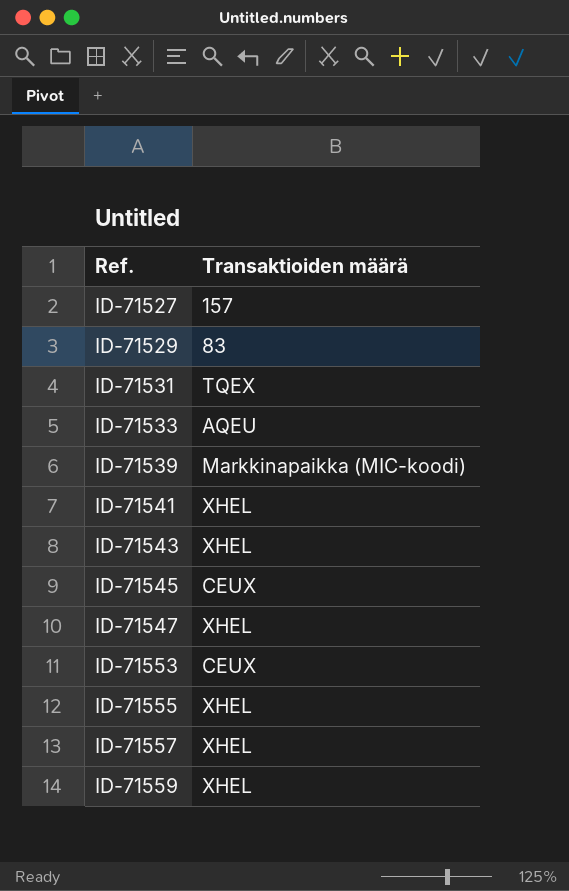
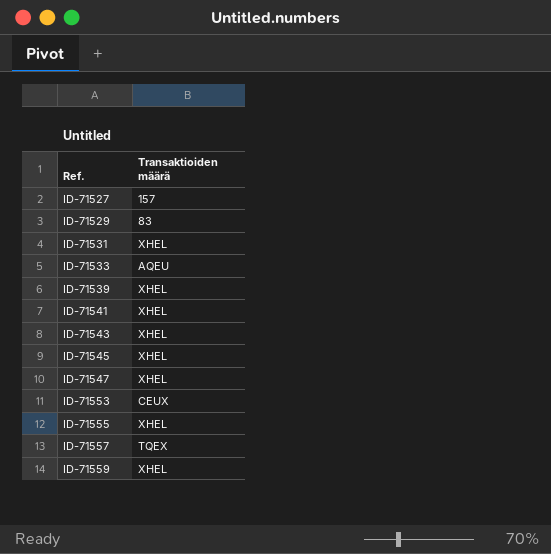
ID-71531 | Transaktioiden määrä: TQEX -> XHEL
ID-71539 | Transaktioiden määrä: Markkinapaikka (MIC-koodi) -> XHEL
ID-71545 | Transaktioiden määrä: CEUX -> XHEL
ID-71557 | Transaktioiden määrä: XHEL -> TQEX

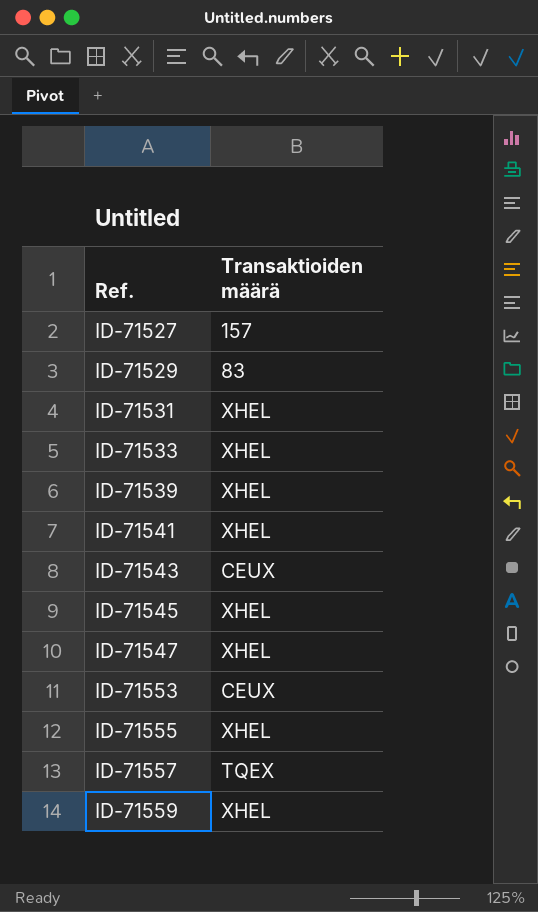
ID-71533 | Transaktioiden määrä: AQEU -> XHEL
ID-71543 | Transaktioiden määrä: XHEL -> CEUX

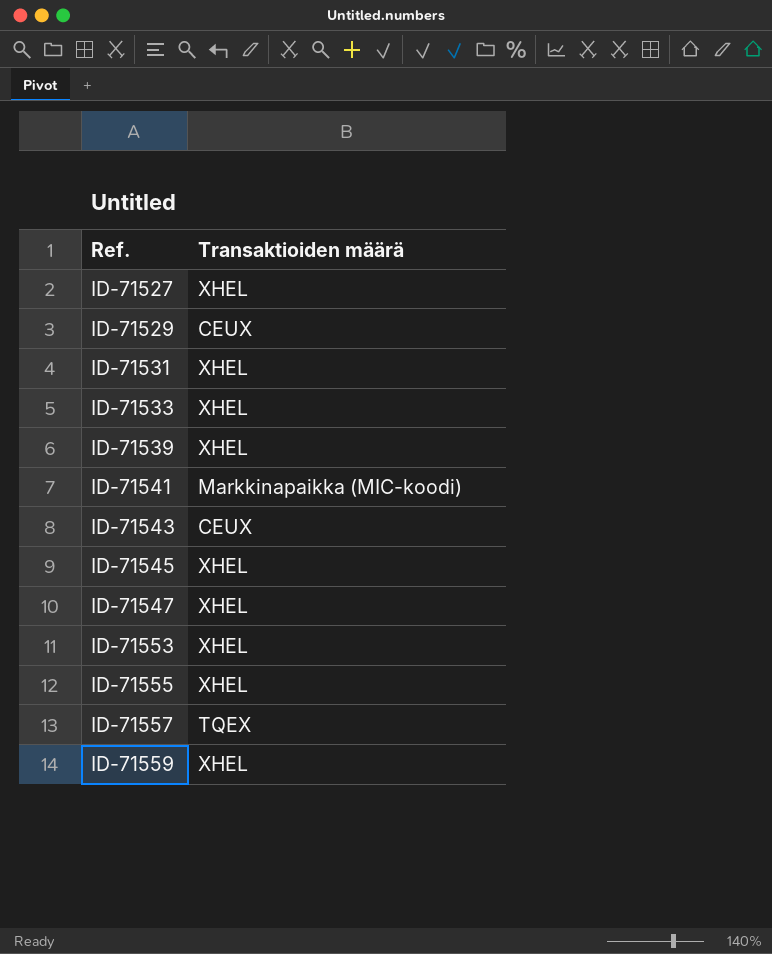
ID-71527 | Transaktioiden määrä: 157 -> XHEL
ID-71529 | Transaktioiden määrä: 83 -> CEUX
ID-71541 | Transaktioiden määrä: XHEL -> Markkinapaikka (MIC-koodi)
ID-71553 | Transaktioiden määrä: CEUX -> XHEL

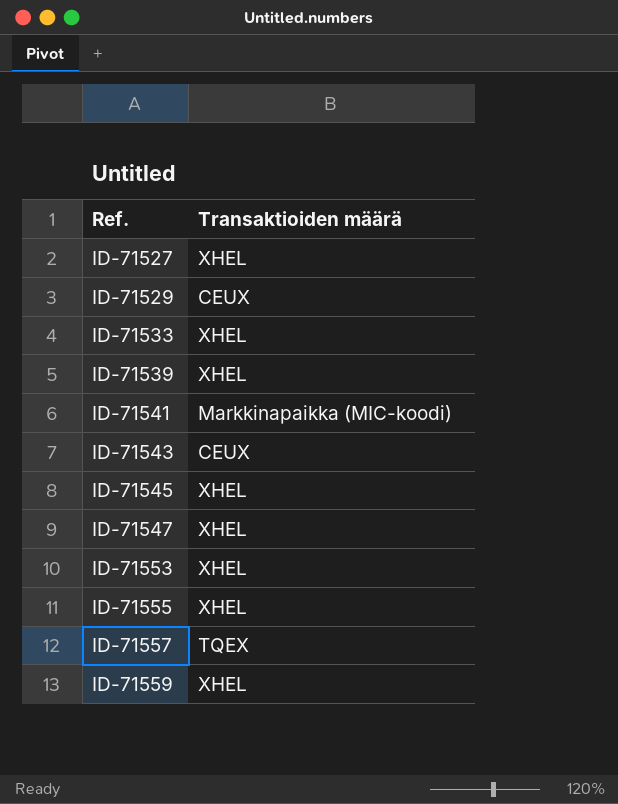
row ID-71531: XHEL -> none

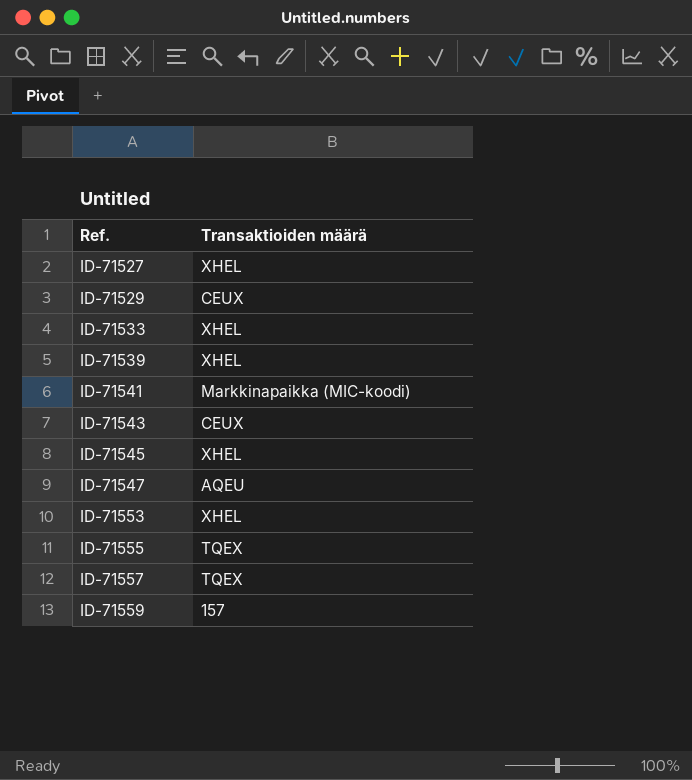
ID-71547 | Transaktioiden määrä: XHEL -> AQEU
ID-71555 | Transaktioiden määrä: XHEL -> TQEX
ID-71559 | Transaktioiden määrä: XHEL -> 157

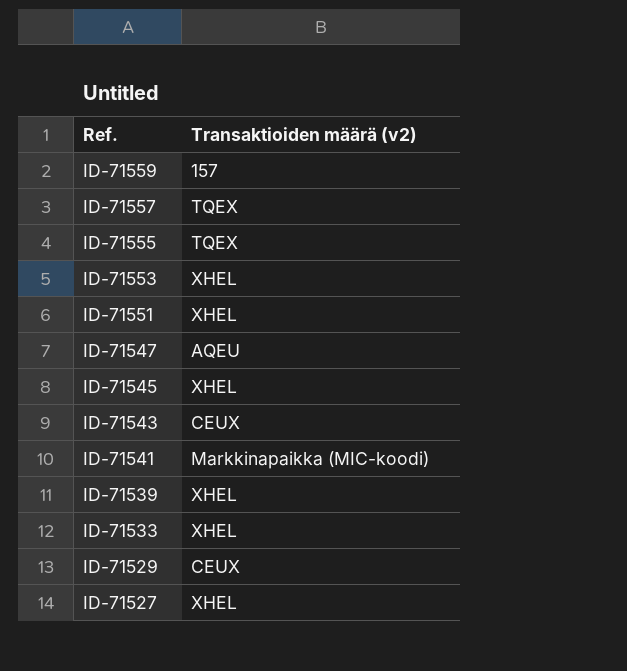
row order: Ref. ascending -> Ref. descending
column name: Transaktioiden määrä -> Transaktioiden määrä (v2)
row ID-71551: none -> XHEL

